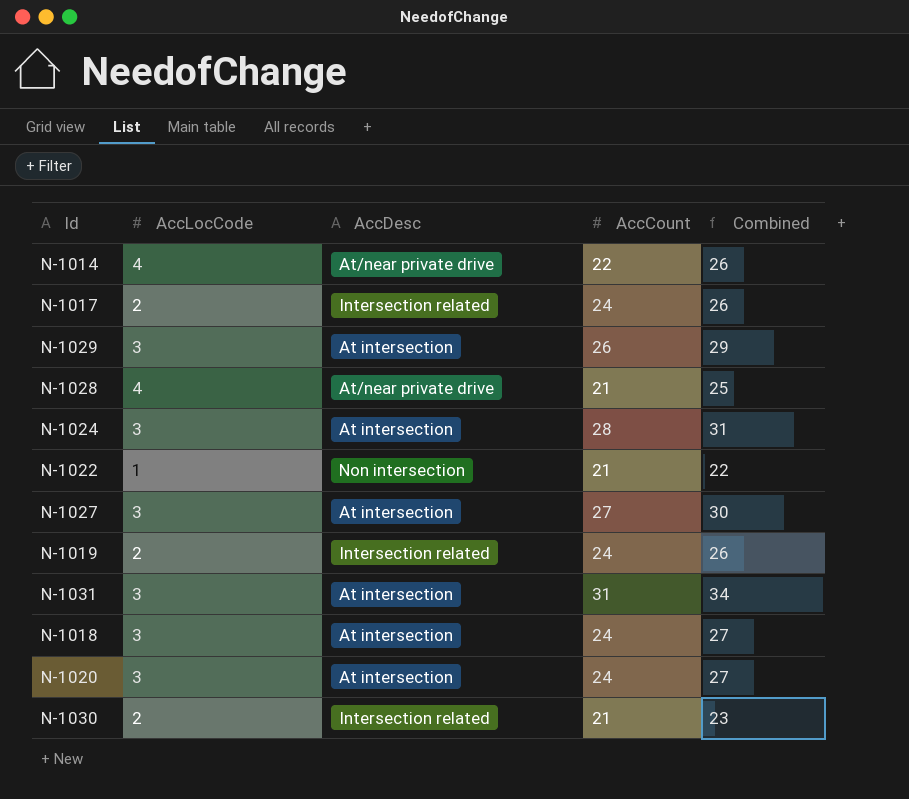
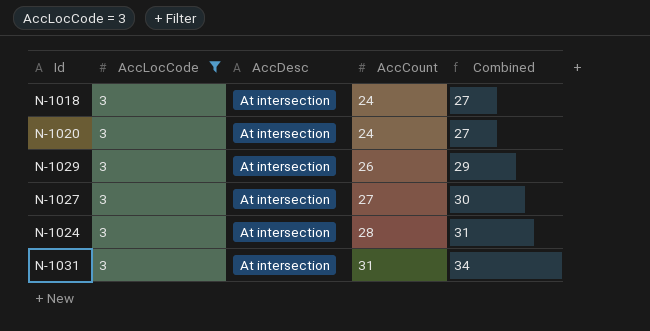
filter: none -> AccLocCode = 3
row order: none -> AccCount ascending

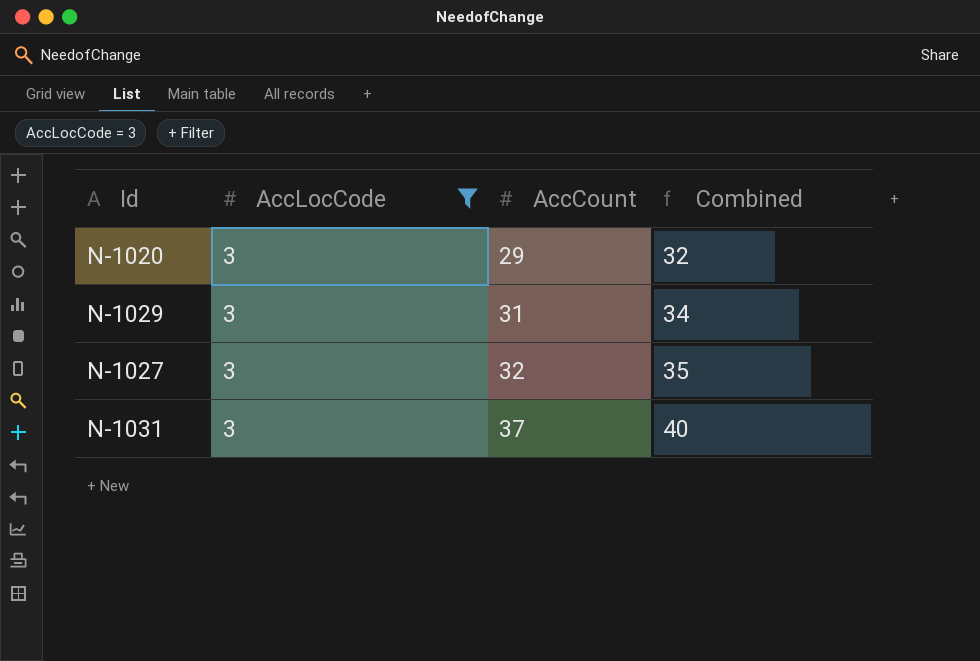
column AccDesc | position: 3 -> none
row N-1018: 3 | At intersection | 24 | 27 -> none
row N-1024: 3 | At intersection | 28 | 31 -> none
N-1020 | AccCount: 24 -> 29
N-1020 | Combined: 27 -> 32
N-1029 | AccCount: 26 -> 31
N-1029 | Combined: 29 -> 34
N-1027 | AccCount: 27 -> 32
N-1027 | Combined: 30 -> 35
N-1031 | AccCount: 31 -> 37
N-1031 | Combined: 34 -> 40

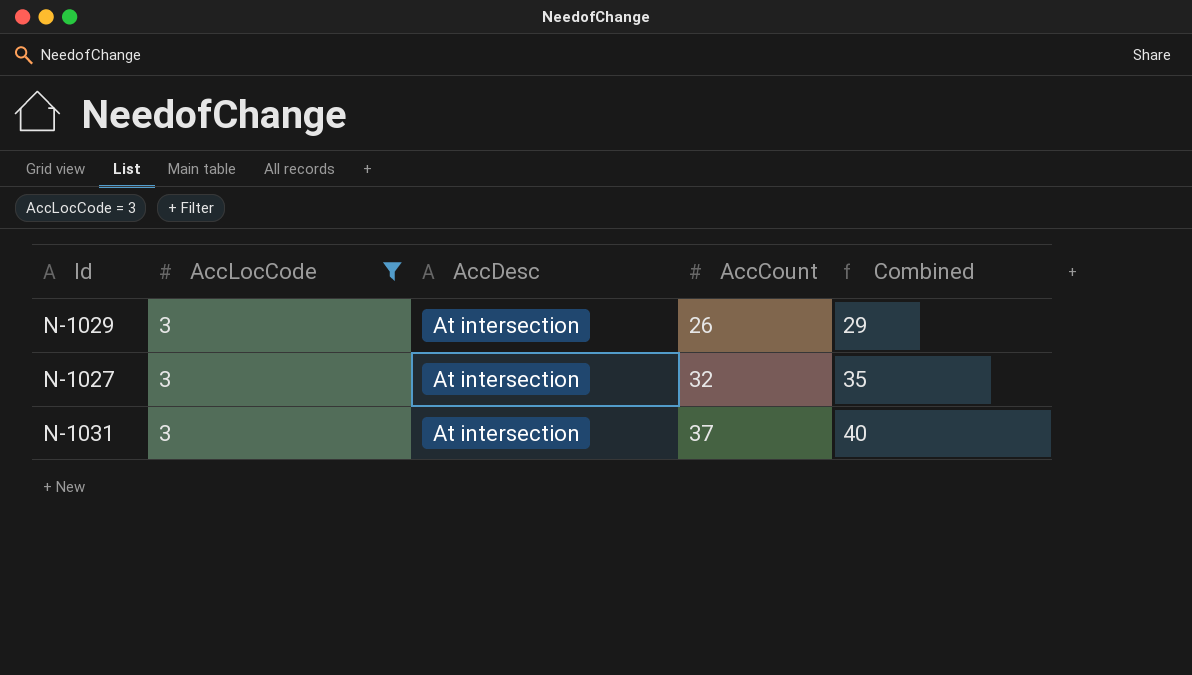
column AccDesc | position: none -> 3
row N-1020: 3 | 29 | 32 -> none
N-1029 | AccCount: 31 -> 26
N-1029 | Combined: 34 -> 29

